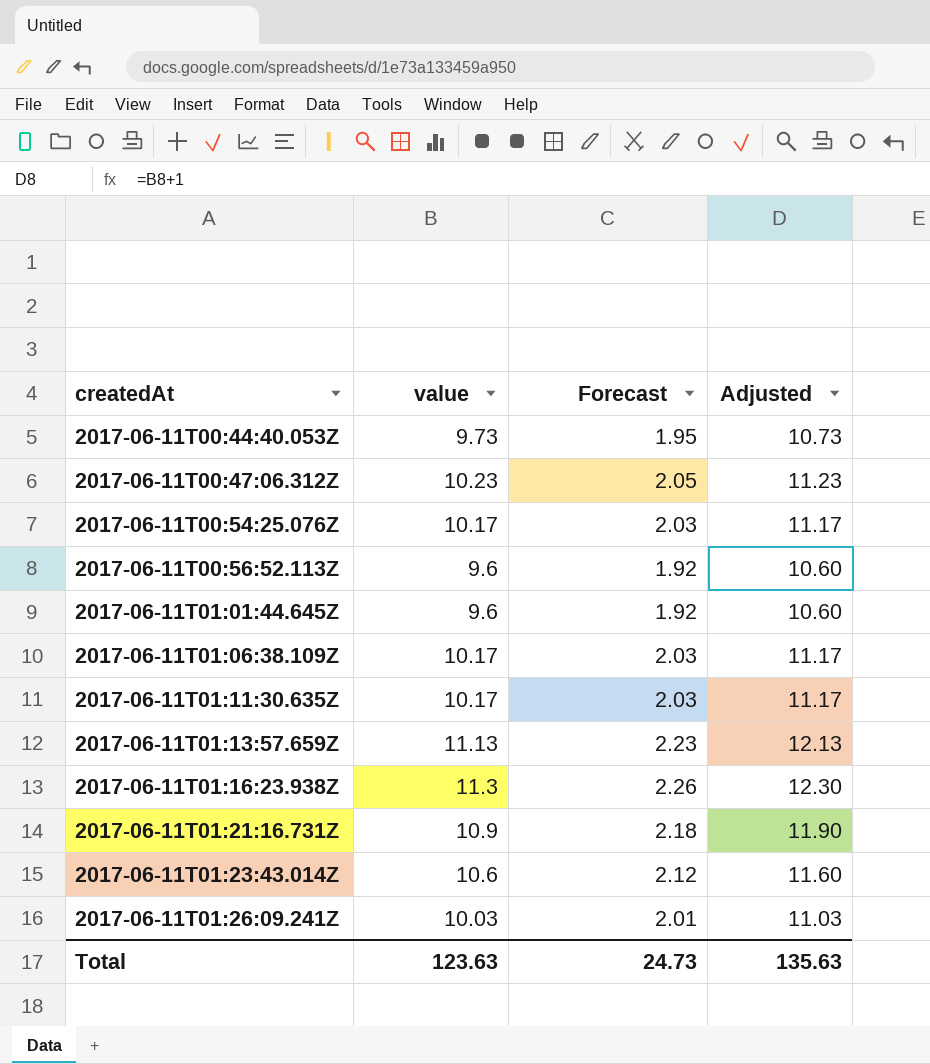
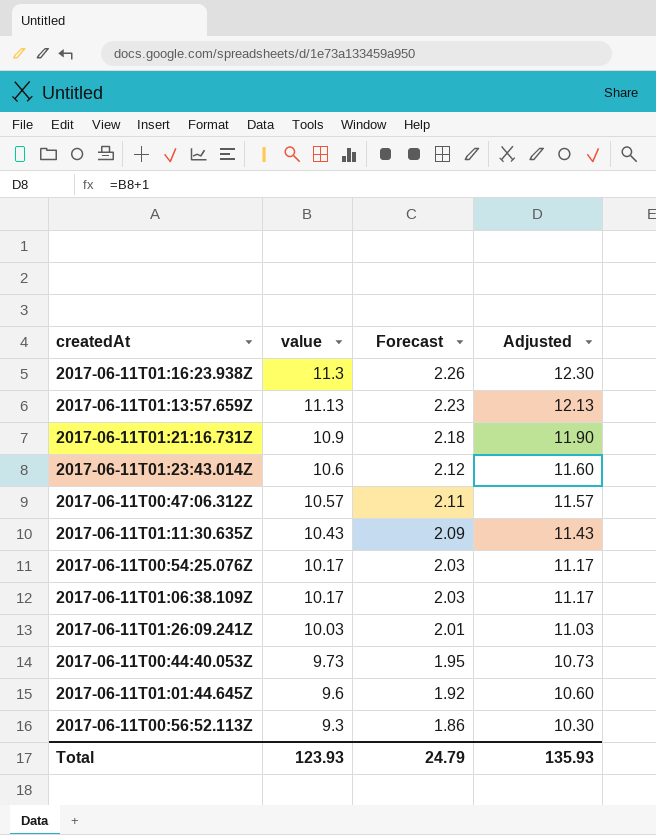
row order: createdAt ascending -> value descending
2017-06-11T00:47:06.312Z | value: 10.23 -> 10.57
2017-06-11T00:47:06.312Z | Forecast: 2.05 -> 2.11
2017-06-11T00:47:06.312Z | Adjusted: 11.23 -> 11.57
2017-06-11T01:11:30.635Z | value: 10.17 -> 10.43
2017-06-11T01:11:30.635Z | Forecast: 2.03 -> 2.09
2017-06-11T01:11:30.635Z | Adjusted: 11.17 -> 11.43
2017-06-11T00:56:52.113Z | value: 9.6 -> 9.3
2017-06-11T00:56:52.113Z | Forecast: 1.92 -> 1.86
2017-06-11T00:56:52.113Z | Adjusted: 10.60 -> 10.30
Total | value: 123.63 -> 123.93
Total | Forecast: 24.73 -> 24.79
Total | Adjusted: 135.63 -> 135.93

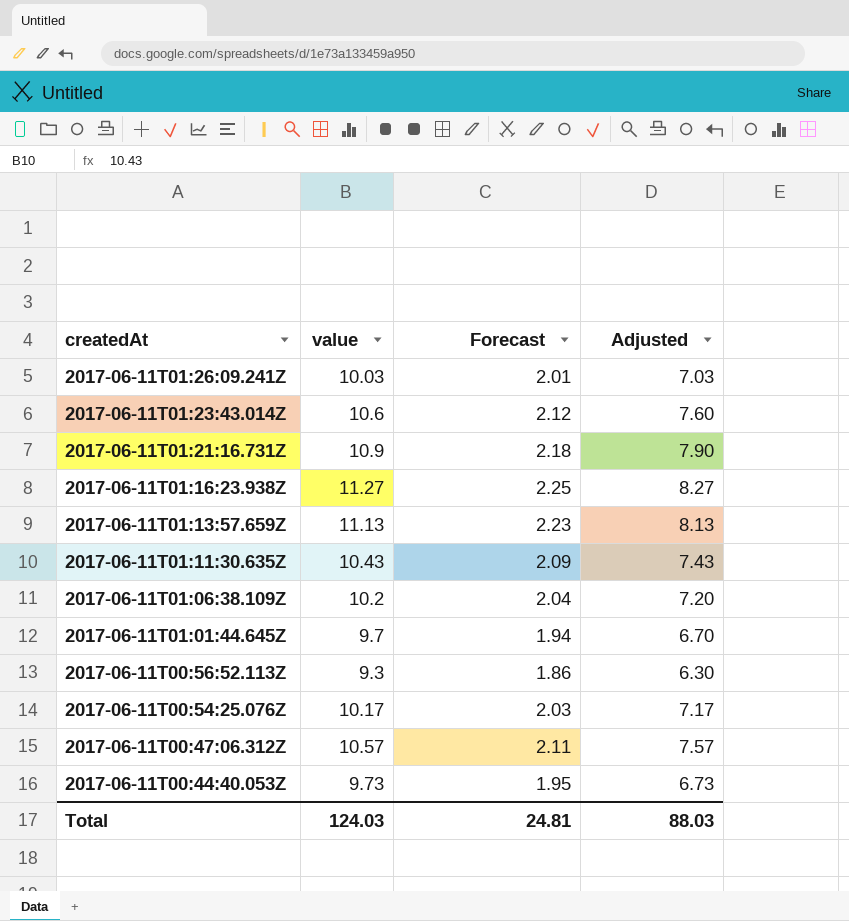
row order: value descending -> createdAt descending
column Adjusted | formula: [value] + 1 -> [value] - 3
2017-06-11T01:16:23.938Z | value: 11.3 -> 11.27
2017-06-11T01:16:23.938Z | Forecast: 2.26 -> 2.25
2017-06-11T01:06:38.109Z | value: 10.17 -> 10.2
2017-06-11T01:06:38.109Z | Forecast: 2.03 -> 2.04
2017-06-11T01:01:44.645Z | value: 9.6 -> 9.7
2017-06-11T01:01:44.645Z | Forecast: 1.92 -> 1.94
Total | value: 123.93 -> 124.03
Total | Forecast: 24.79 -> 24.81
Total | Adjusted: 135.93 -> 88.03

